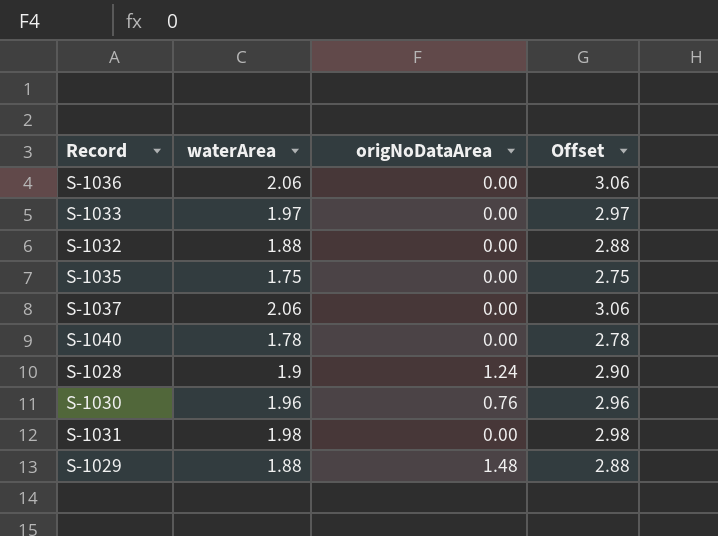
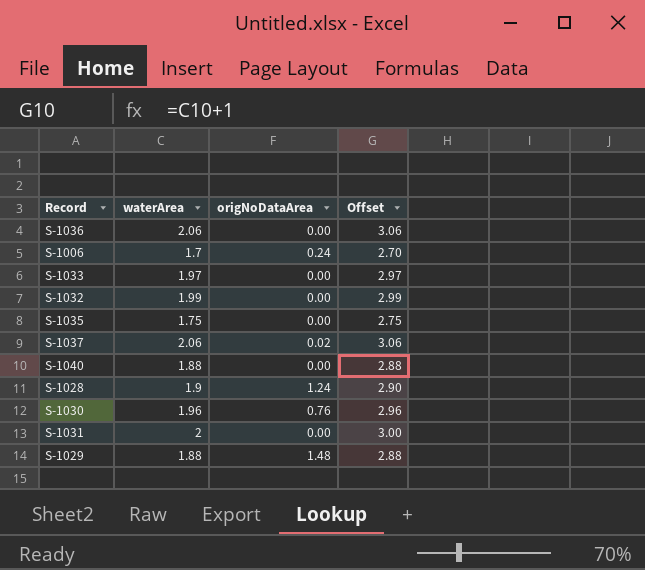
row S-1006: none -> 1.7 | 0.24 | 2.70
S-1032 | waterArea: 1.88 -> 1.99
S-1032 | Offset: 2.88 -> 2.99
S-1037 | origNoDataArea: 0.00 -> 0.02
S-1040 | waterArea: 1.78 -> 1.88
S-1040 | Offset: 2.78 -> 2.88
S-1031 | waterArea: 1.98 -> 2
S-1031 | Offset: 2.98 -> 3.00

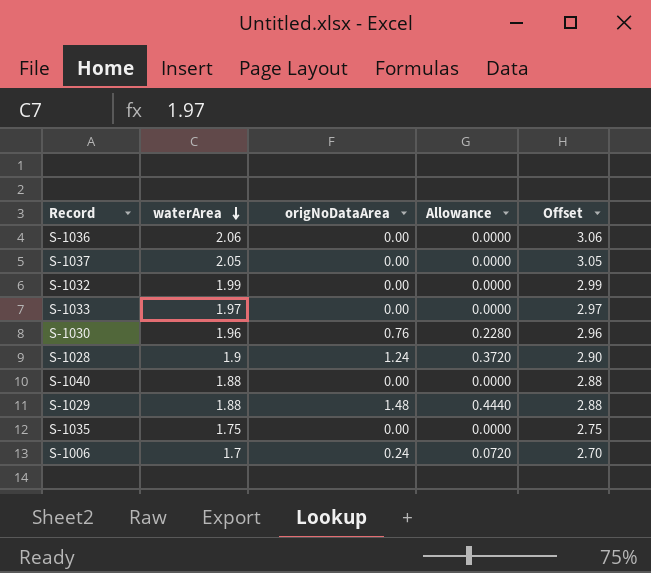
row order: none -> waterArea descending
column Allowance | formula: none -> [origNoDataArea] * 0.3
row S-1031: 2 | 0.00 | 3.00 -> none
S-1037 | waterArea: 2.06 -> 2.05
S-1037 | origNoDataArea: 0.02 -> 0.00
S-1037 | Offset: 3.06 -> 3.05

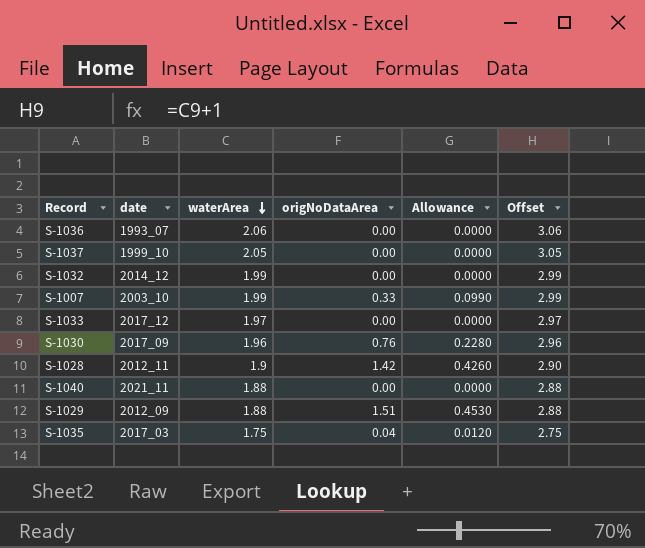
column date | position: none -> 2
row S-1006: 1.7 | 0.24 | 0.0720 | 2.70 -> none
row S-1007: none -> 2003_10 | 1.99 | 0.33 | 0.0990 | 2.99
S-1028 | origNoDataArea: 1.24 -> 1.42
S-1028 | Allowance: 0.3720 -> 0.4260
S-1029 | origNoDataArea: 1.48 -> 1.51
S-1029 | Allowance: 0.4440 -> 0.4530
S-1035 | origNoDataArea: 0.00 -> 0.04
S-1035 | Allowance: 0.0000 -> 0.0120

